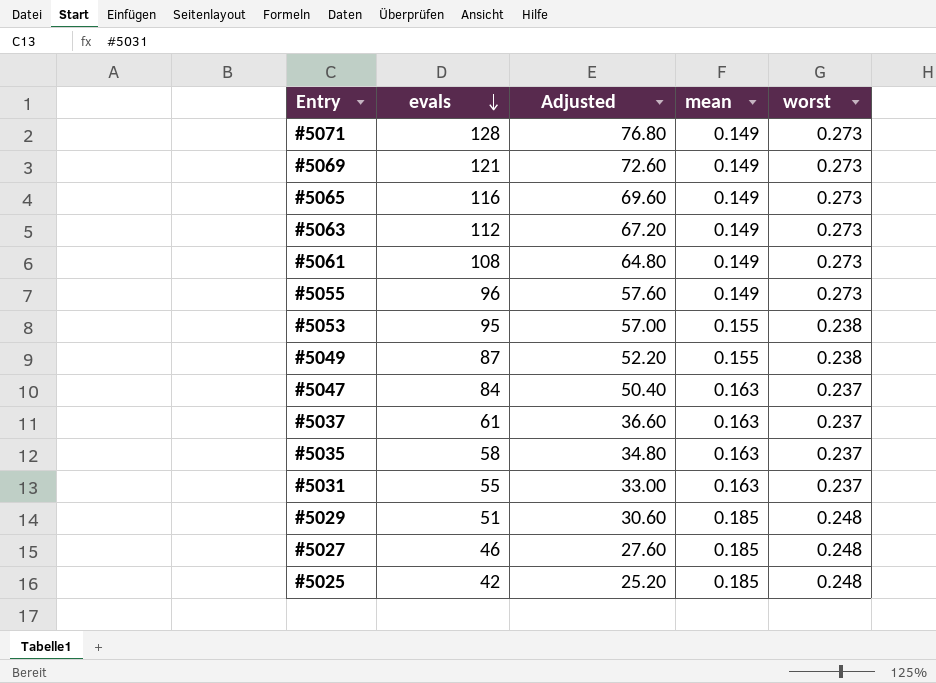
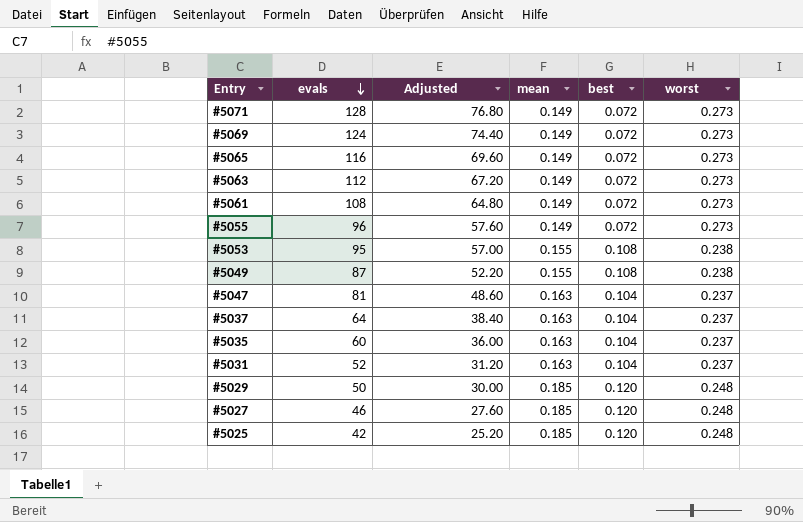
column best | position: none -> 5
#5069 | evals: 121 -> 124
#5069 | Adjusted: 72.60 -> 74.40
#5047 | evals: 84 -> 81
#5047 | Adjusted: 50.40 -> 48.60
#5037 | evals: 61 -> 64
#5037 | Adjusted: 36.60 -> 38.40
#5035 | evals: 58 -> 60
#5035 | Adjusted: 34.80 -> 36.00
#5031 | evals: 55 -> 52
#5031 | Adjusted: 33.00 -> 31.20
#5029 | evals: 51 -> 50
#5029 | Adjusted: 30.60 -> 30.00

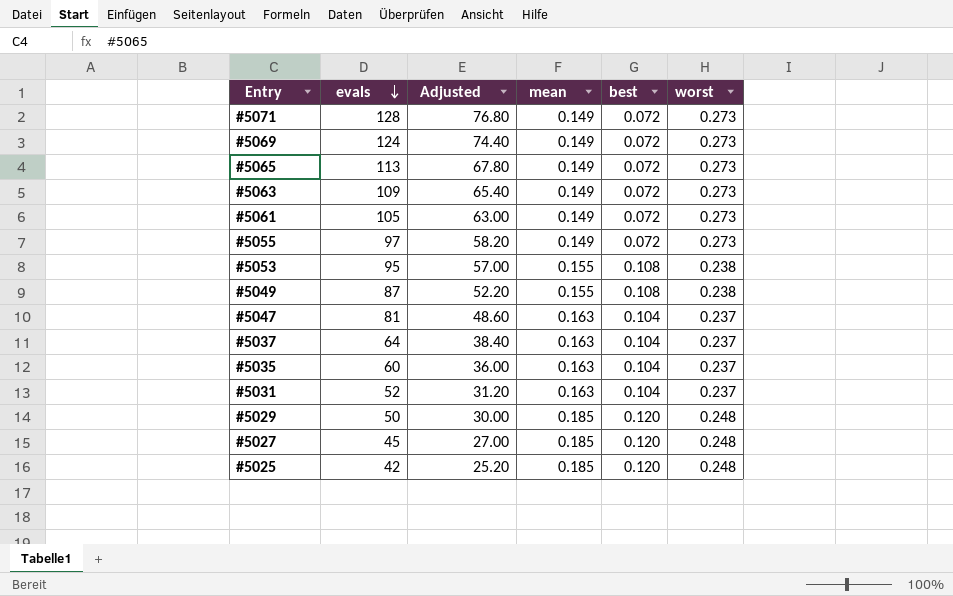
#5065 | evals: 116 -> 113
#5065 | Adjusted: 69.60 -> 67.80
#5063 | evals: 112 -> 109
#5063 | Adjusted: 67.20 -> 65.40
#5061 | evals: 108 -> 105
#5061 | Adjusted: 64.80 -> 63.00
#5055 | evals: 96 -> 97
#5055 | Adjusted: 57.60 -> 58.20
#5027 | evals: 46 -> 45
#5027 | Adjusted: 27.60 -> 27.00

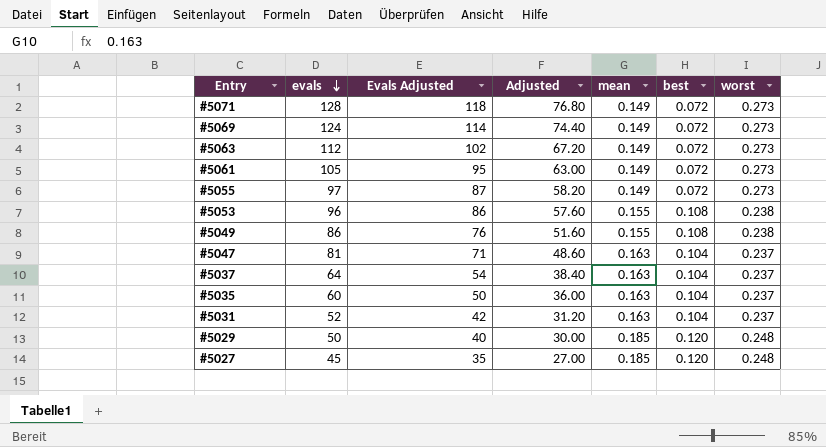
column Evals Adjusted | formula: none -> [evals] - 10
row #5065: 113 | 67.80 | 0.149 | 0.072 | 0.273 -> none
row #5025: 42 | 25.20 | 0.185 | 0.120 | 0.248 -> none
#5063 | evals: 109 -> 112
#5063 | Adjusted: 65.40 -> 67.20
#5053 | evals: 95 -> 96
#5053 | Adjusted: 57.00 -> 57.60
#5049 | evals: 87 -> 86
#5049 | Adjusted: 52.20 -> 51.60

